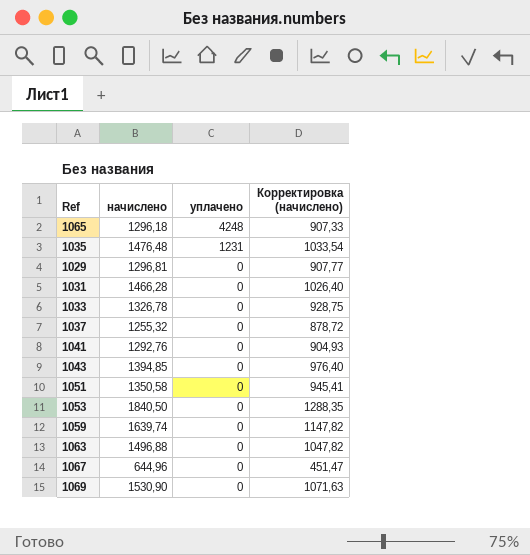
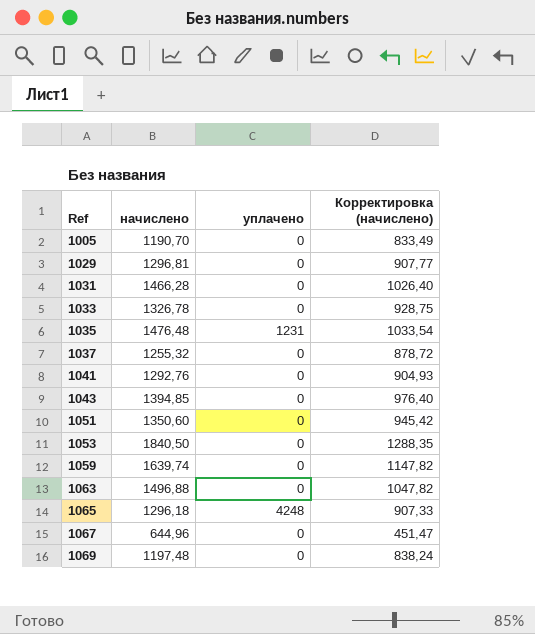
row order: уплачено descending -> Ref ascending
row 1005: none -> 1190,70 | 0 | 833,49
1051 | начислено: 1350,58 -> 1350,60
1051 | Корректировка (начислено): 945,41 -> 945,42
1069 | начислено: 1530,90 -> 1197,48
1069 | Корректировка (начислено): 1071,63 -> 838,24

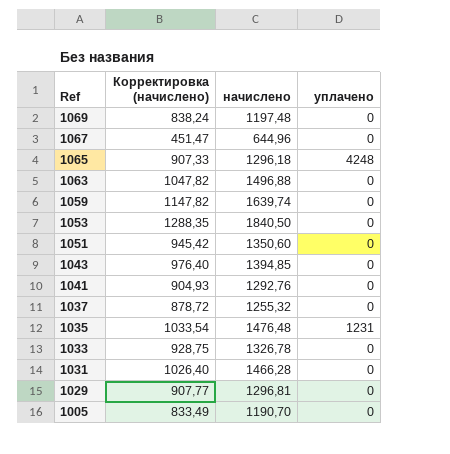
row order: Ref ascending -> Ref descending
column Корректировка (начислено) | position: 4 -> 2

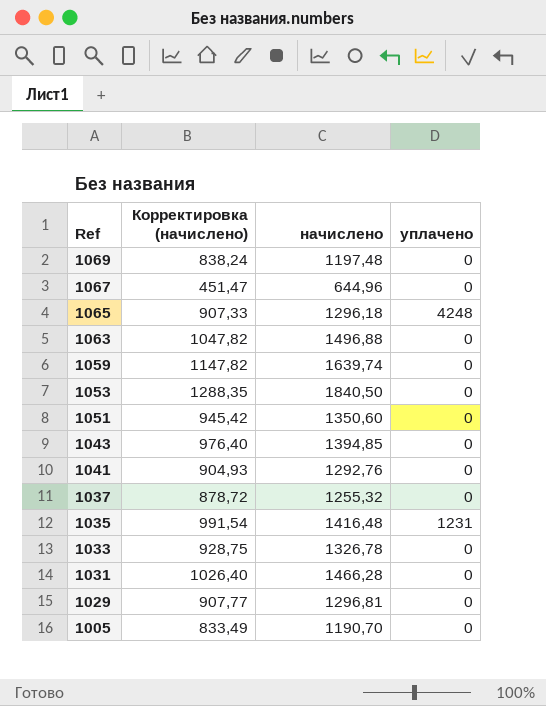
1035 | Корректировка (начислено): 1033,54 -> 991,54
1035 | начислено: 1476,48 -> 1416,48

